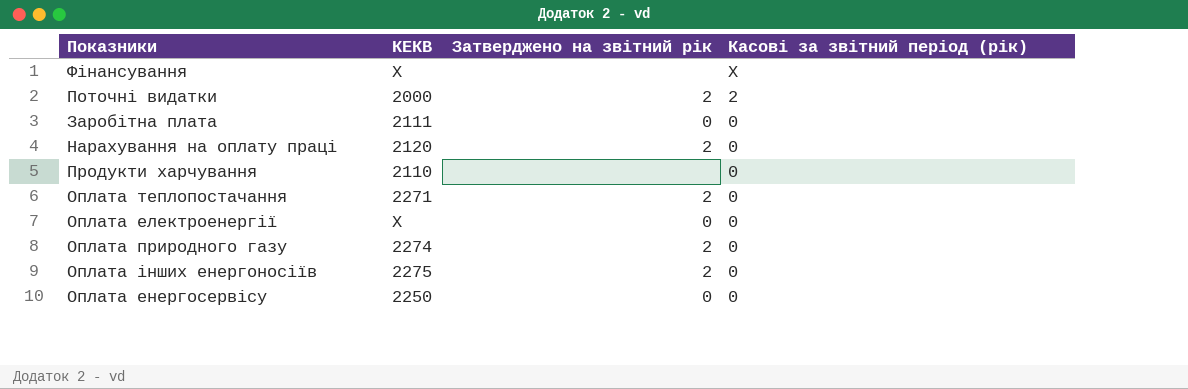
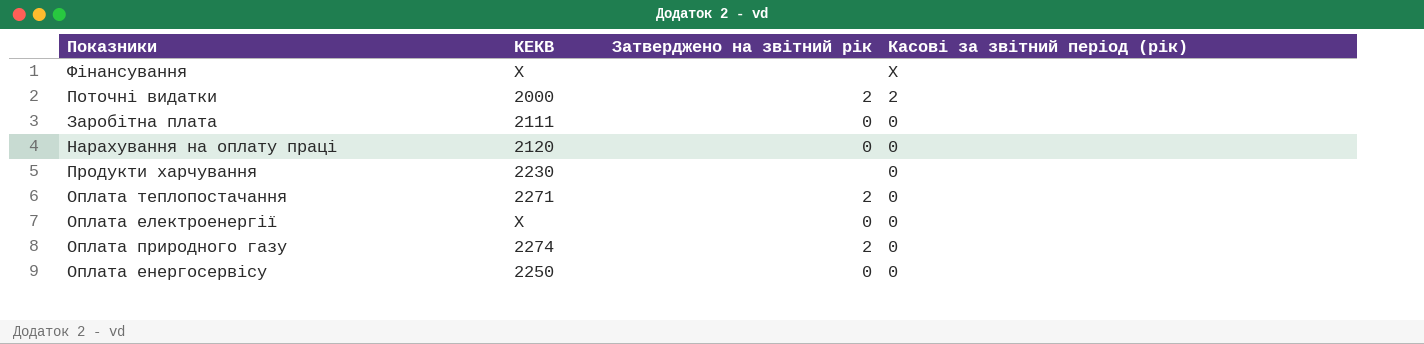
row Оплата інших енергоносіїв: 2275 | 2 | 0 -> none
Нарахування на оплату праці | Затверджено на звітний рік: 2 -> 0
Продукти харчування | КЕКВ: 2110 -> 2230

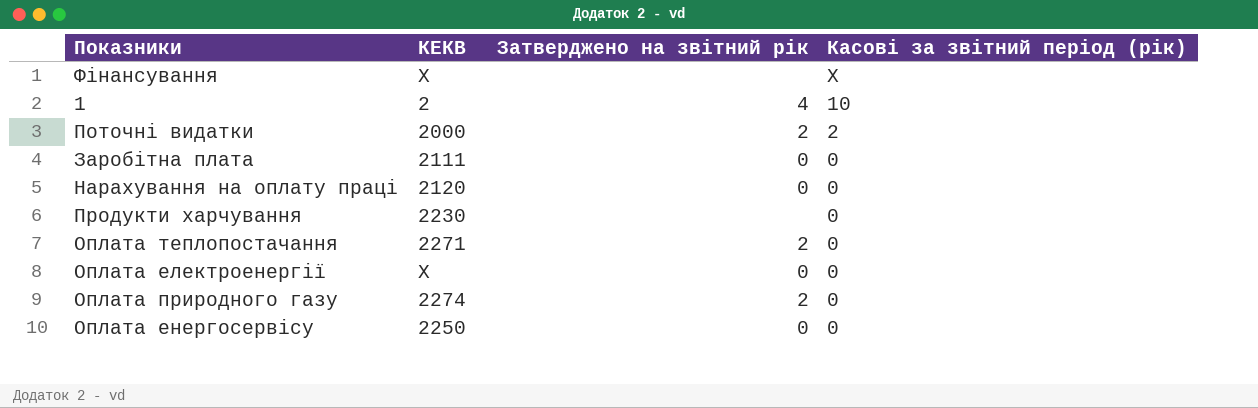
row 1: none -> 2 | 4 | 10

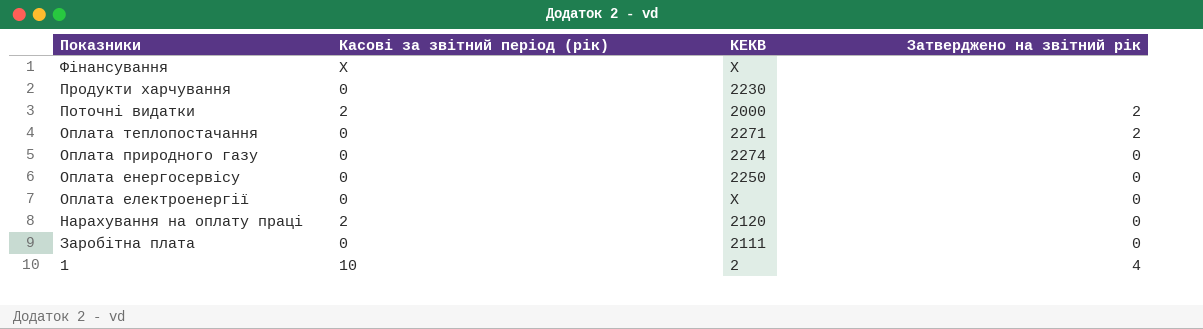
row order: Касові за звітний період (рік) descending -> Показники descending
column Касові за звітний період (рік) | position: 4 -> 2
Оплата природного газу | Затверджено на звітний рік: 2 -> 0
Нарахування на оплату праці | Касові за звітний період (рік): 0 -> 2

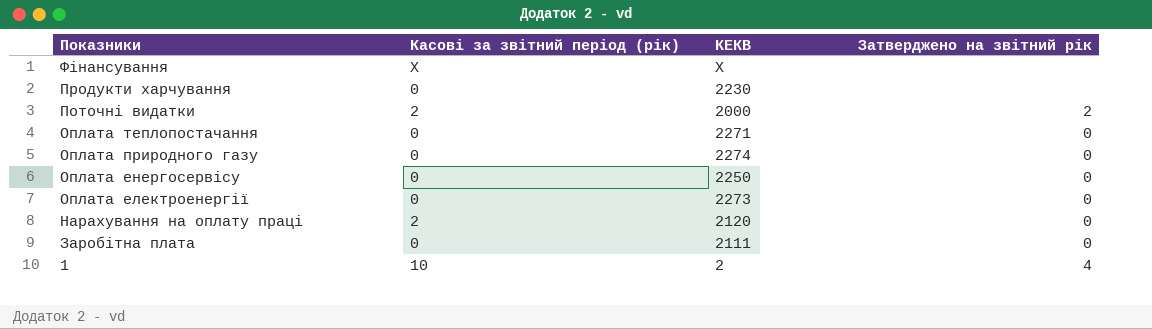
Оплата теплопостачання | Затверджено на звітний рік: 2 -> 0
Оплата електроенергії | КЕКВ: Х -> 2273

